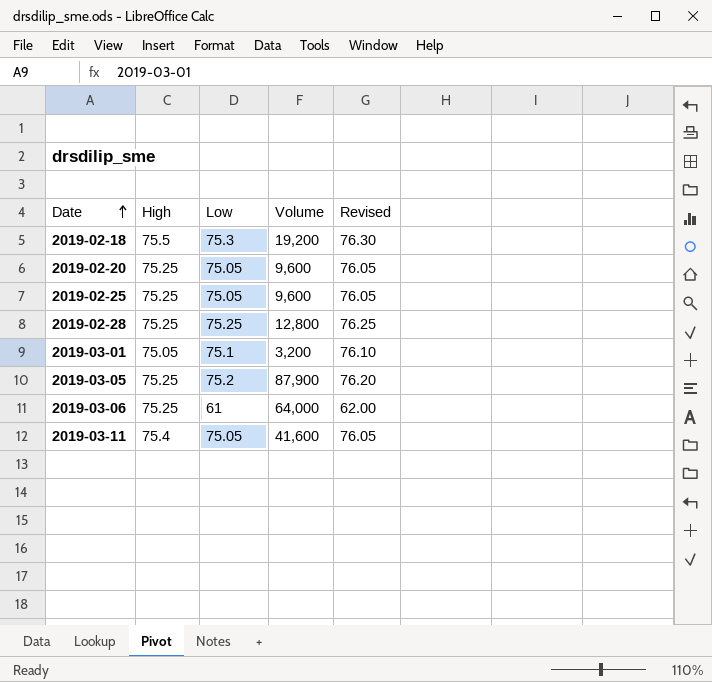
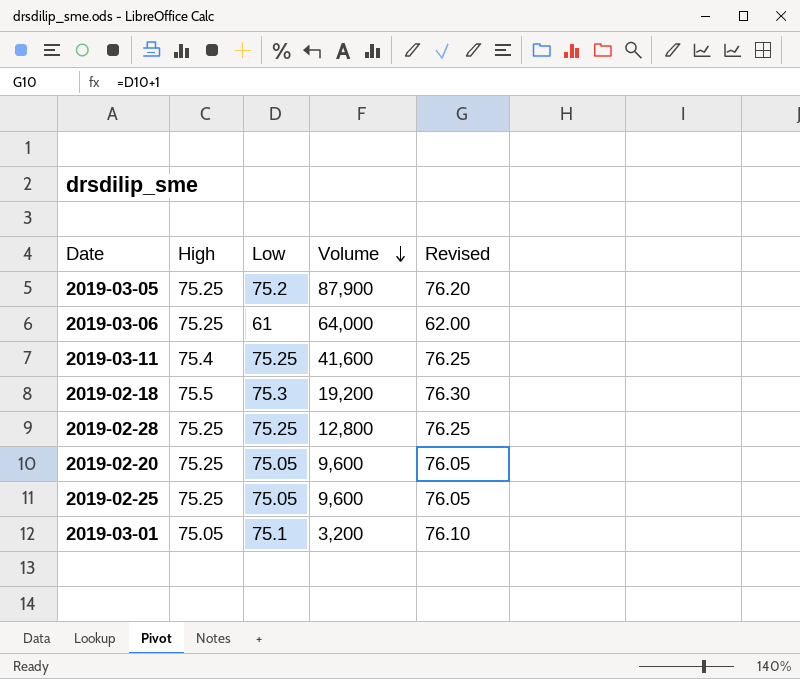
row order: Date ascending -> Volume descending
2019-03-11 | Low: 75.05 -> 75.25
2019-03-11 | Revised: 76.05 -> 76.25

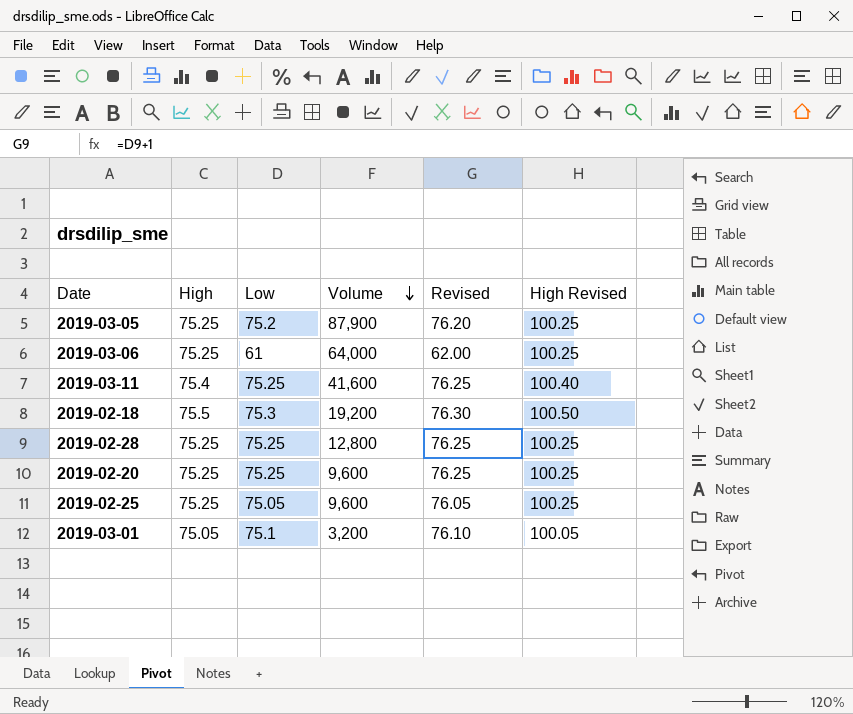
column High Revised | formula: none -> [High] + 25
2019-02-20 | Low: 75.05 -> 75.25
2019-02-20 | Revised: 76.05 -> 76.25

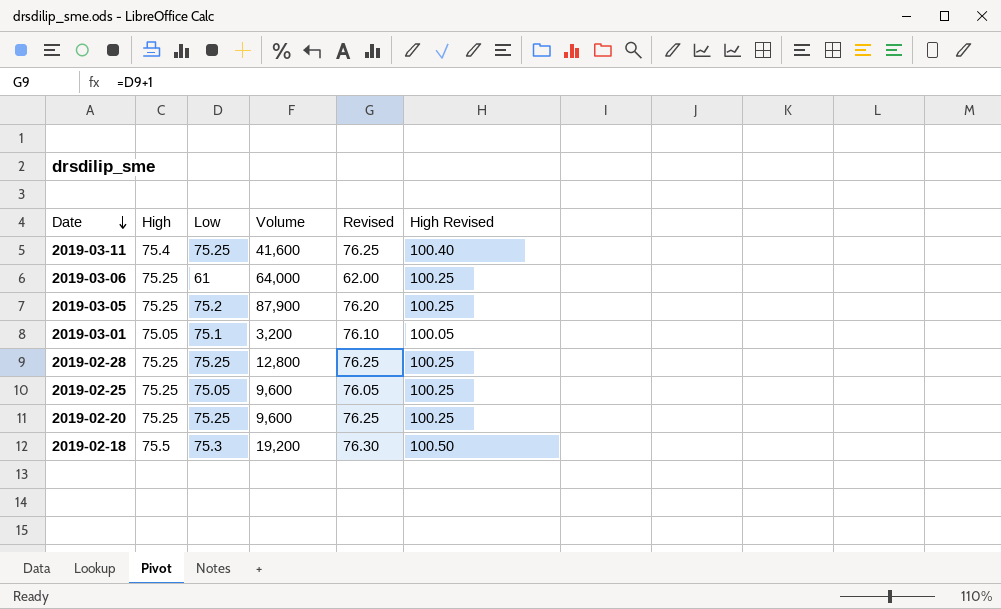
row order: Volume descending -> Date descending

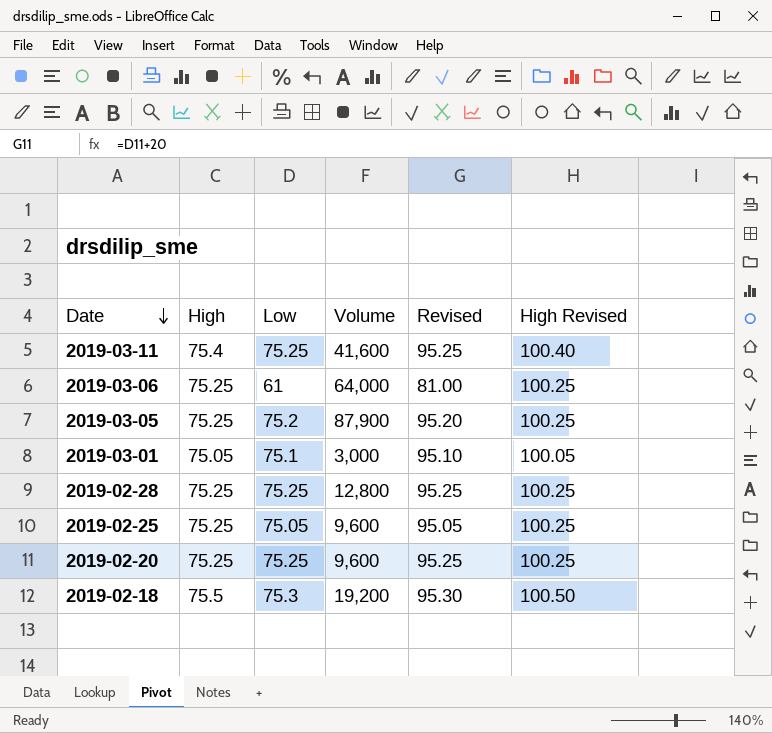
column Revised | formula: [Low] + 1 -> [Low] + 20
2019-03-01 | Volume: 3,200 -> 3,000

